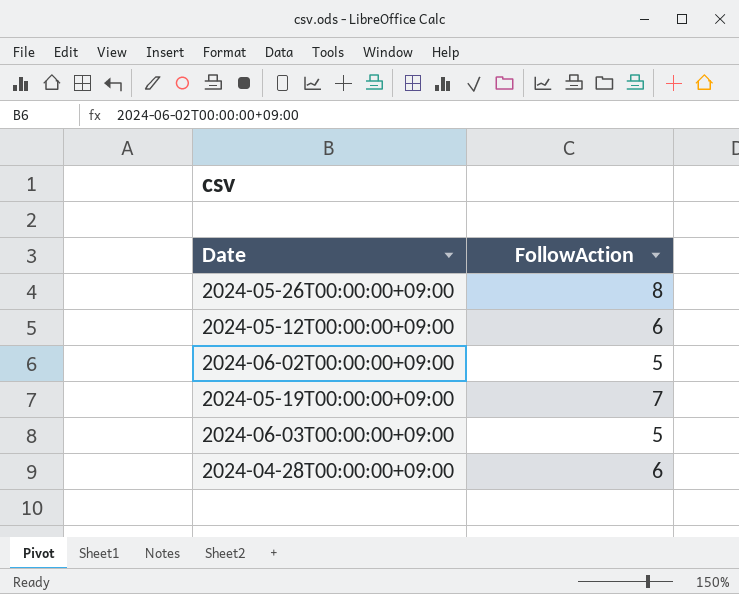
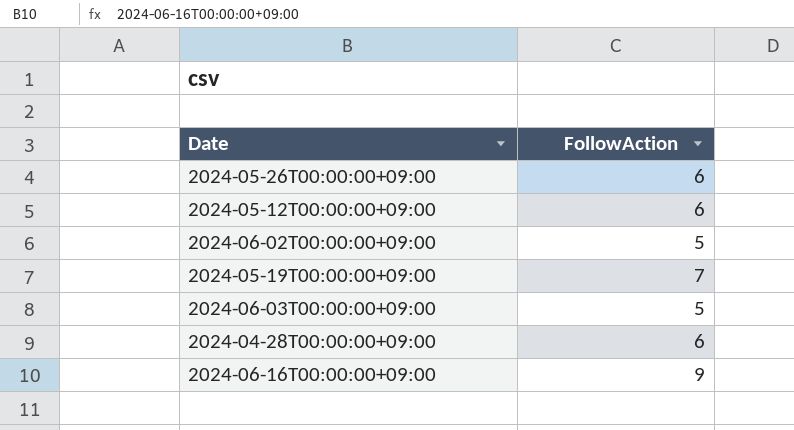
2024-05-26T00:00:00+09:00 | FollowAction: 8 -> 6
row 2024-06-16T00:00:00+09:00: none -> 9

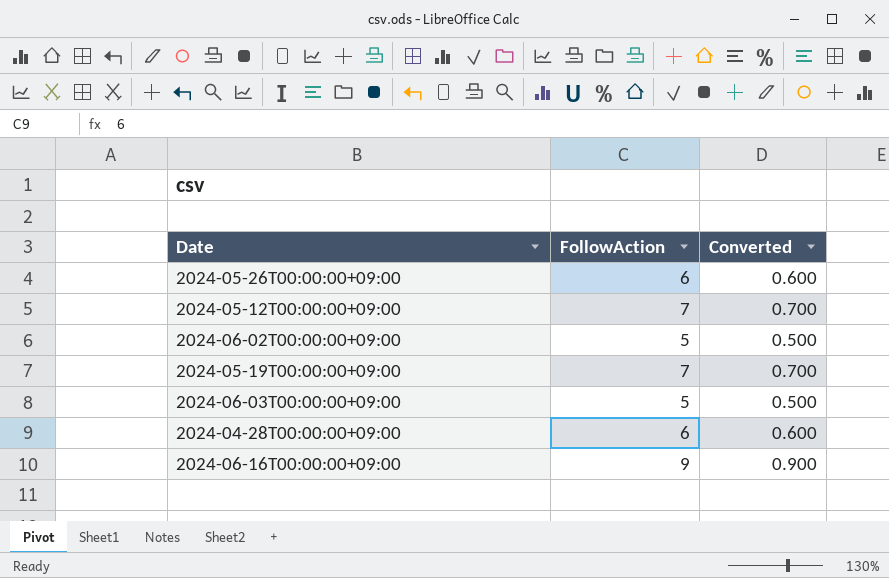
column Converted | formula: none -> [FollowAction] * 0.1
2024-05-12T00:00:00+09:00 | FollowAction: 6 -> 7

